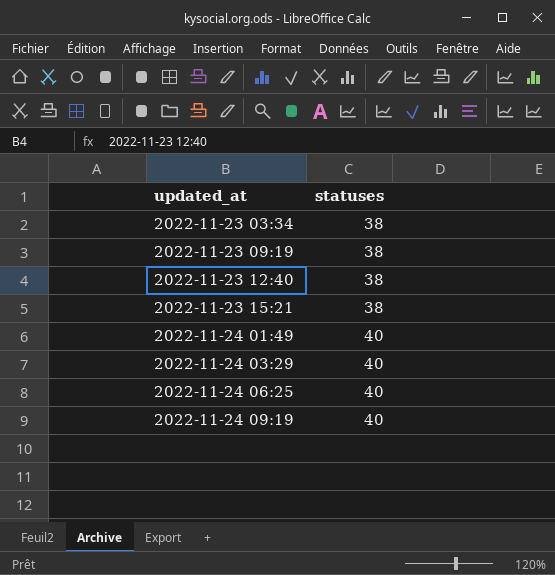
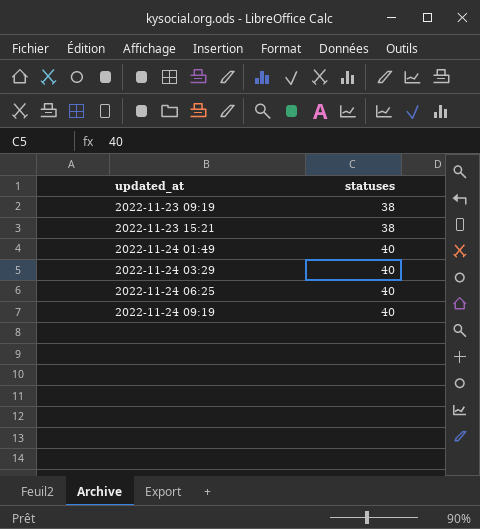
row 2022-11-23 03:34: 38 -> none
row 2022-11-23 12:40: 38 -> none

